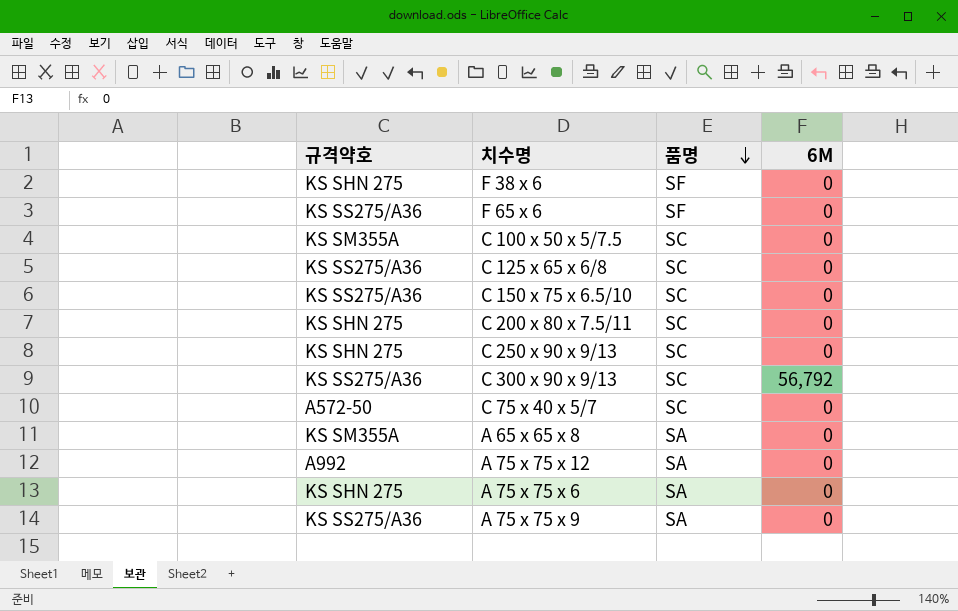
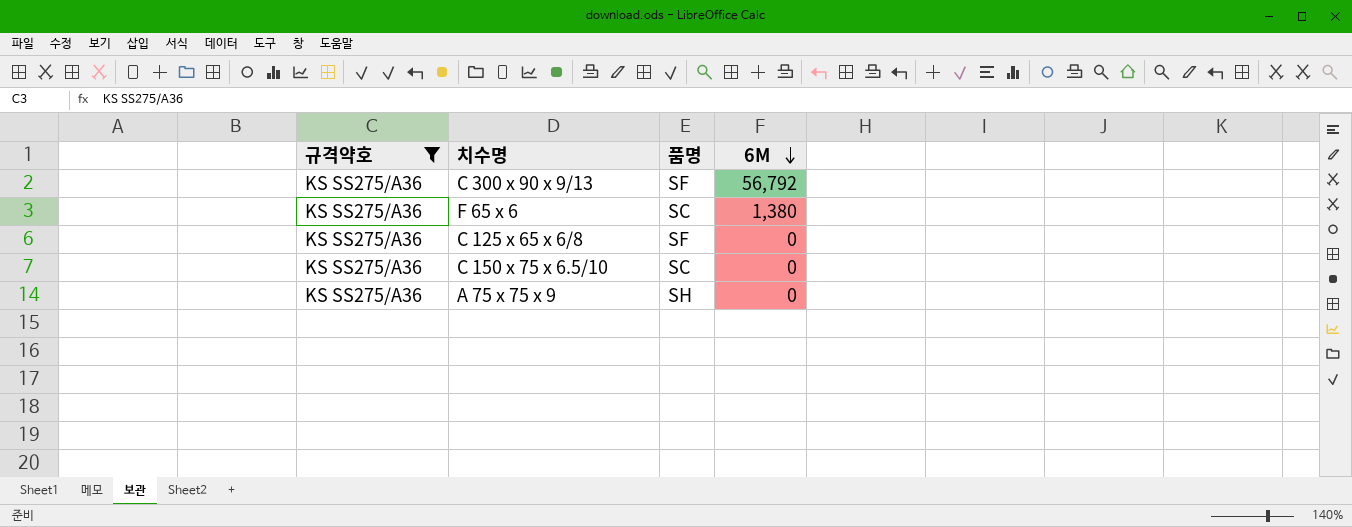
filter: none -> 규격약호 = KS SS275/A36
row order: 품명 descending -> 6M descending
C 300 x 90 x 9/13 | 품명: SC -> SF
F 65 x 6 | 품명: SF -> SC
F 65 x 6 | 6M: 0 -> 1,380
C 125 x 65 x 6/8 | 품명: SC -> SF
A 75 x 75 x 9 | 품명: SA -> SH

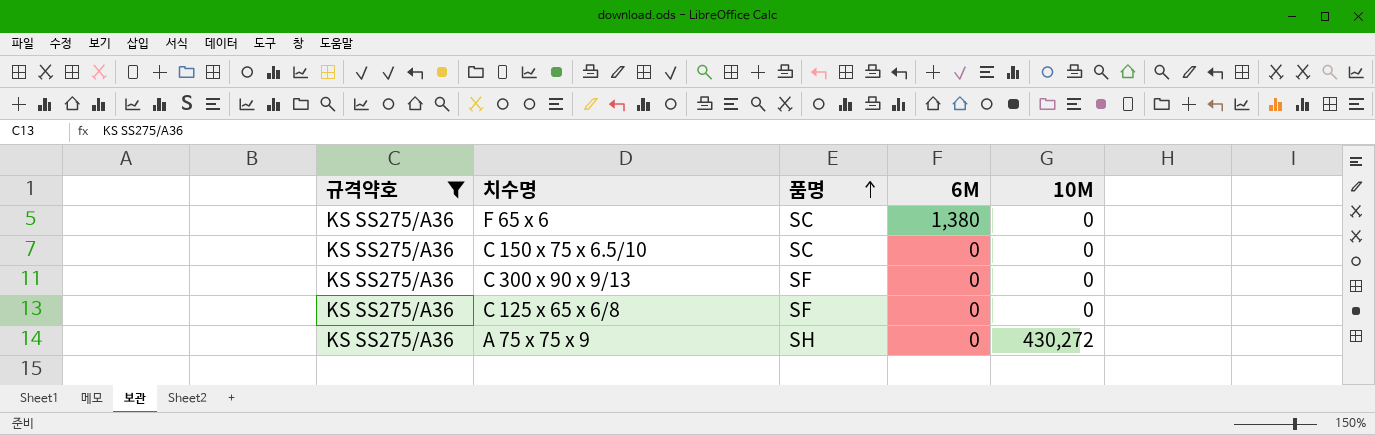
row order: 6M descending -> 품명 ascending
column 10M | position: none -> 5
C 300 x 90 x 9/13 | 6M: 56,792 -> 0

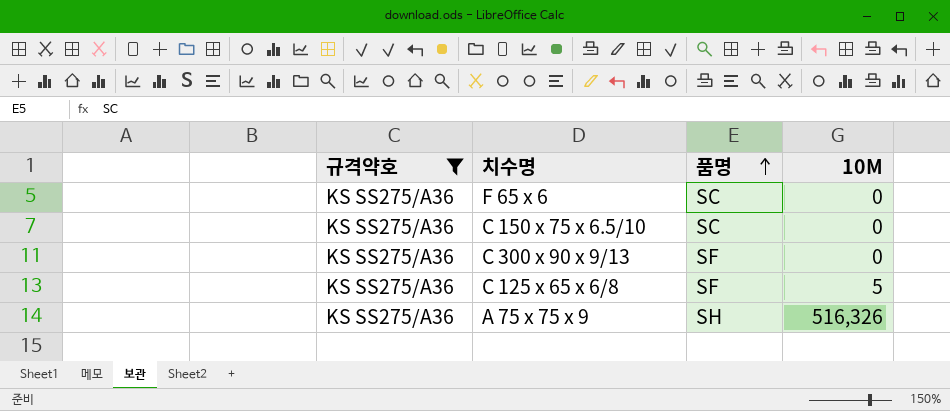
column 6M | position: 4 -> none
C 125 x 65 x 6/8 | 10M: 0 -> 5
A 75 x 75 x 9 | 10M: 430,272 -> 516,326

